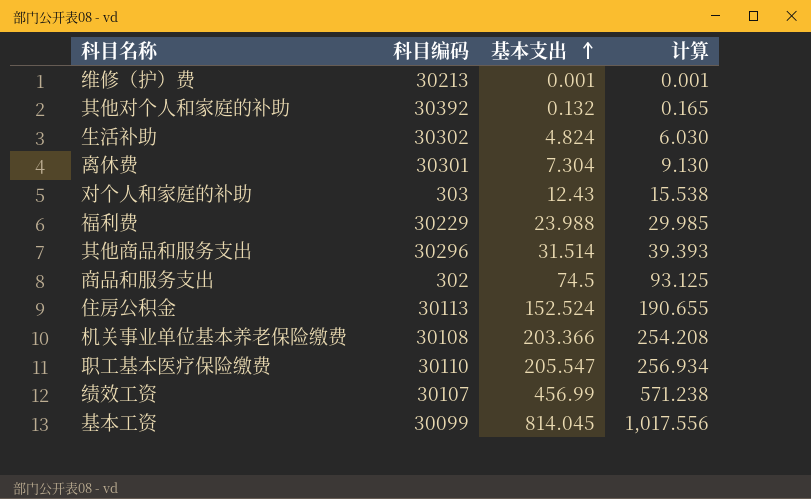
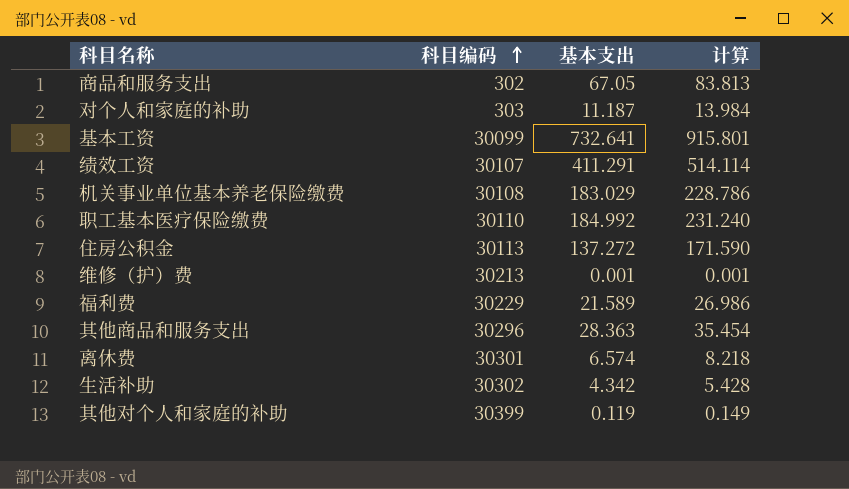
row order: 基本支出 ascending -> 科目编码 ascending
商品和服务支出 | 基本支出: 74.5 -> 67.05
商品和服务支出 | 计算: 93.125 -> 83.813
对个人和家庭的补助 | 基本支出: 12.43 -> 11.187
对个人和家庭的补助 | 计算: 15.538 -> 13.984
基本工资 | 基本支出: 814.045 -> 732.641
基本工资 | 计算: 1,017.556 -> 915.801
绩效工资 | 基本支出: 456.99 -> 411.291
绩效工资 | 计算: 571.238 -> 514.114
机关事业单位基本养老保险缴费 | 基本支出: 203.366 -> 183.029
机关事业单位基本养老保险缴费 | 计算: 254.208 -> 228.786
职工基本医疗保险缴费 | 基本支出: 205.547 -> 184.992
职工基本医疗保险缴费 | 计算: 256.934 -> 231.240
住房公积金 | 基本支出: 152.524 -> 137.272
住房公积金 | 计算: 190.655 -> 171.590
福利费 | 基本支出: 23.988 -> 21.589
福利费 | 计算: 29.985 -> 26.986
其他商品和服务支出 | 基本支出: 31.514 -> 28.363
其他商品和服务支出 | 计算: 39.393 -> 35.454
离休费 | 基本支出: 7.304 -> 6.574
离休费 | 计算: 9.130 -> 8.218
生活补助 | 基本支出: 4.824 -> 4.342
生活补助 | 计算: 6.030 -> 5.428
其他对个人和家庭的补助 | 科目编码: 30392 -> 30399
其他对个人和家庭的补助 | 基本支出: 0.132 -> 0.119
其他对个人和家庭的补助 | 计算: 0.165 -> 0.149

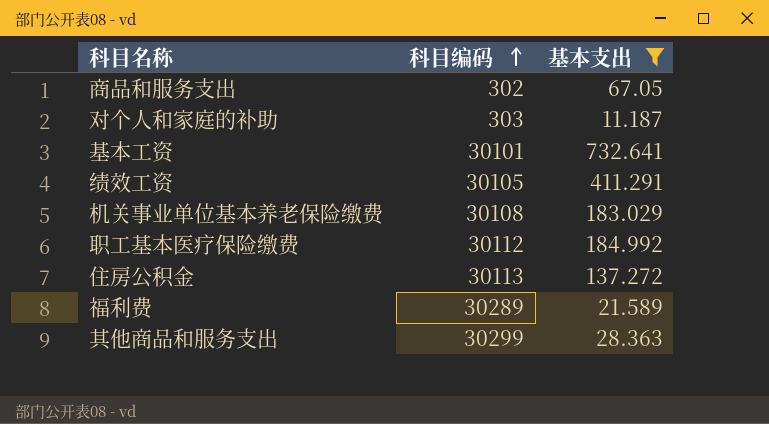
filter: none -> 基本支出 >= 11.187
column 计算 | formula: [基本支出] * 1.25 -> none
基本工资 | 科目编码: 30099 -> 30101
绩效工资 | 科目编码: 30107 -> 30105
职工基本医疗保险缴费 | 科目编码: 30110 -> 30112
福利费 | 科目编码: 30229 -> 30289
其他商品和服务支出 | 科目编码: 30296 -> 30299

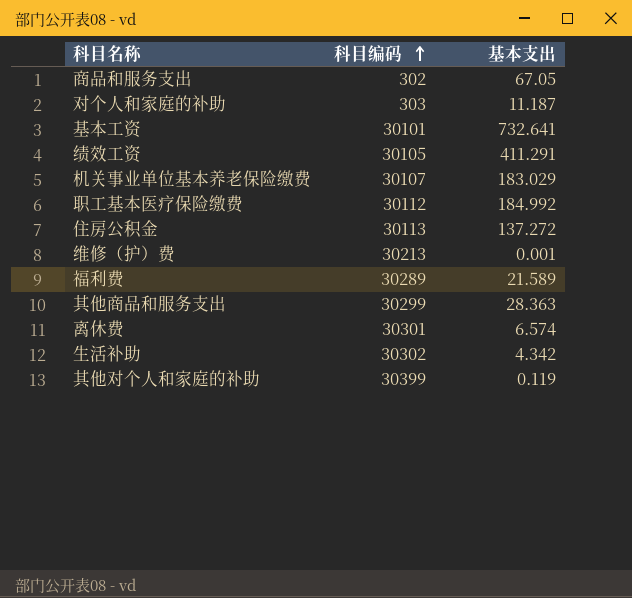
filter: 基本支出 >= 11.187 -> none
机关事业单位基本养老保险缴费 | 科目编码: 30108 -> 30107

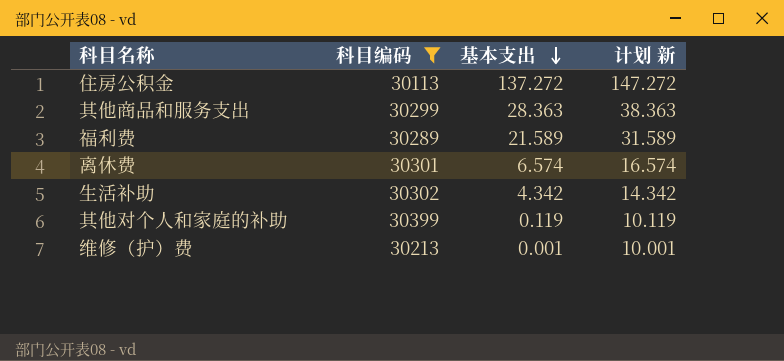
filter: none -> 科目编码 >= 30113
row order: 科目编码 ascending -> 基本支出 descending
column 计划 新 | formula: none -> [基本支出] + 10

